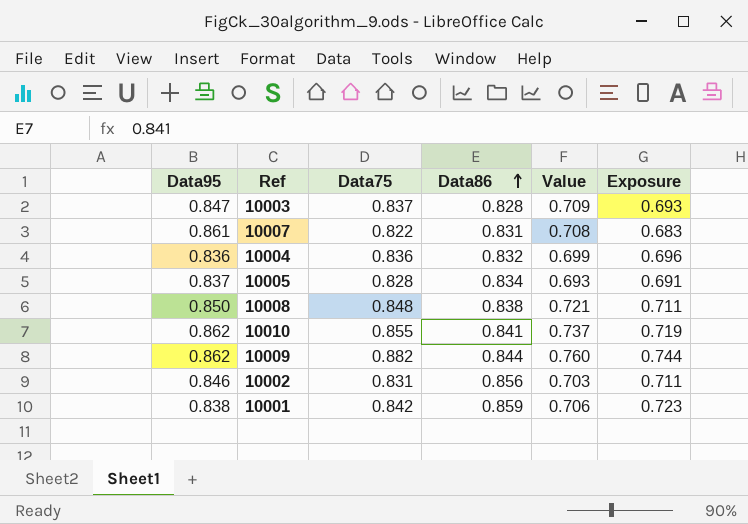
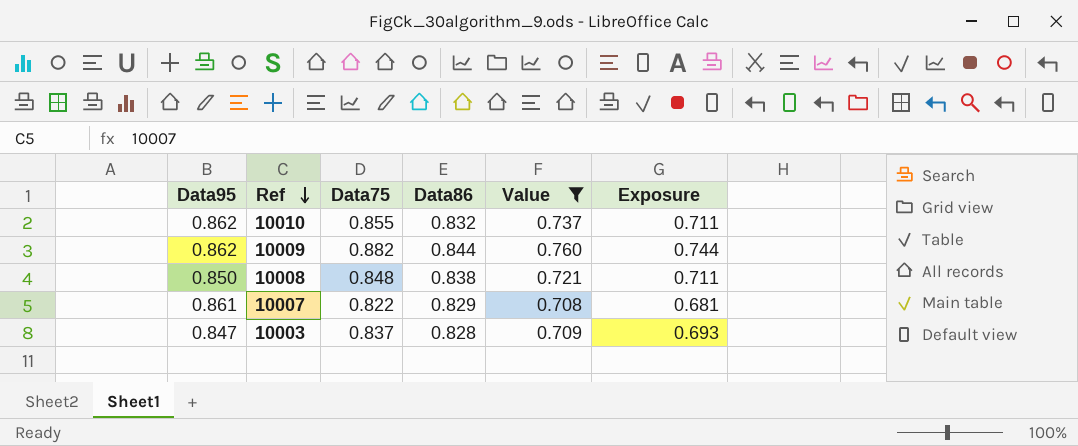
filter: none -> Value >= 0.708
row order: Data86 ascending -> Ref descending
10010 | Data86: 0.841 -> 0.832
10010 | Exposure: 0.719 -> 0.711
10007 | Data86: 0.831 -> 0.829
10007 | Exposure: 0.683 -> 0.681

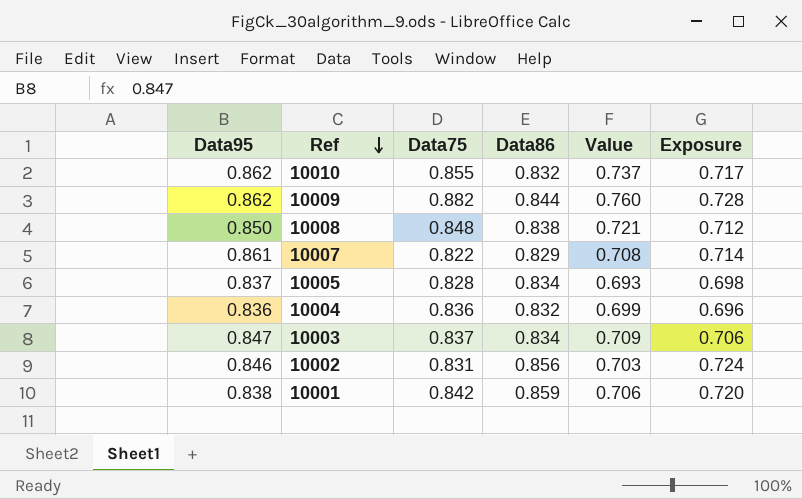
filter: Value >= 0.708 -> none
column Exposure | formula: [Data75] * [Data86] -> [Data95] * [Data86]
10003 | Data86: 0.828 -> 0.834

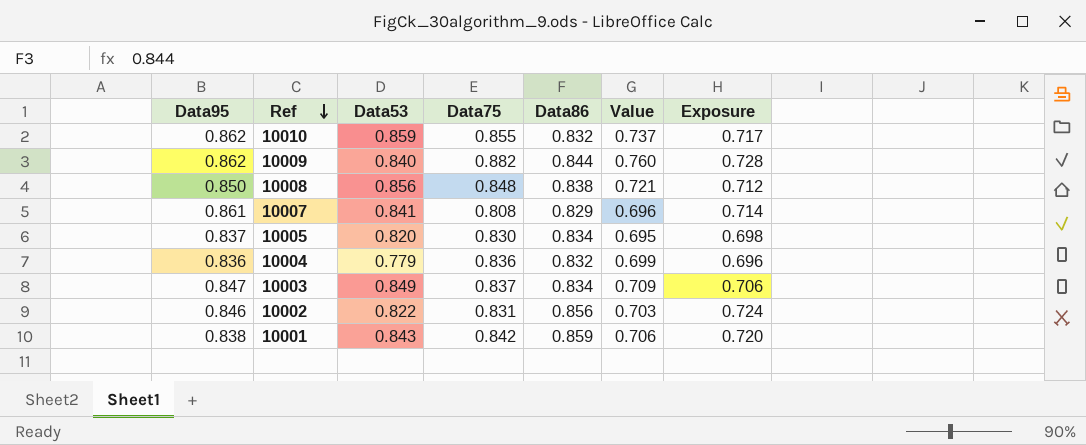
column Data53 | position: none -> 3
10007 | Data75: 0.822 -> 0.808
10007 | Value: 0.708 -> 0.696
10005 | Data75: 0.828 -> 0.830
10005 | Value: 0.693 -> 0.695

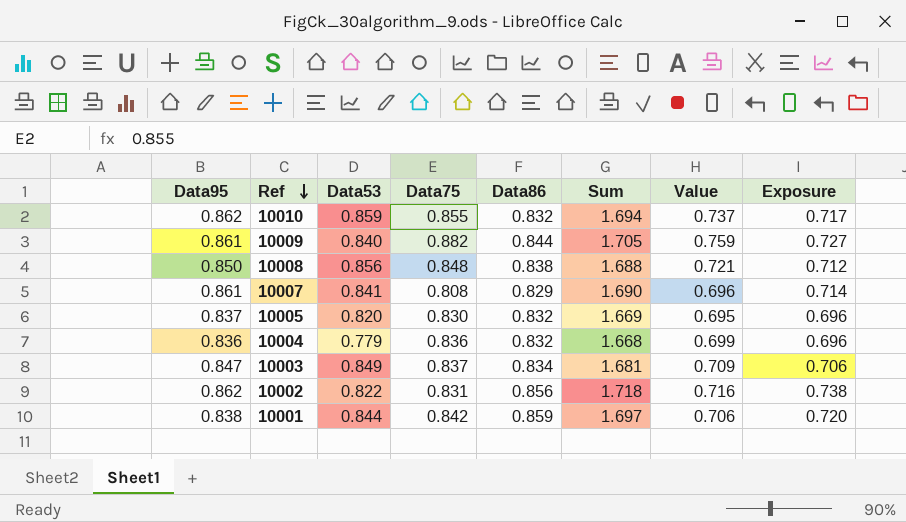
column Sum | formula: none -> [Data95] + [Data86]
10009 | Data95: 0.862 -> 0.861
10009 | Value: 0.760 -> 0.759
10009 | Exposure: 0.728 -> 0.727
10005 | Data86: 0.834 -> 0.832
10005 | Exposure: 0.698 -> 0.696
10002 | Data95: 0.846 -> 0.862
10002 | Value: 0.703 -> 0.716
10002 | Exposure: 0.724 -> 0.738
10001 | Data53: 0.843 -> 0.844

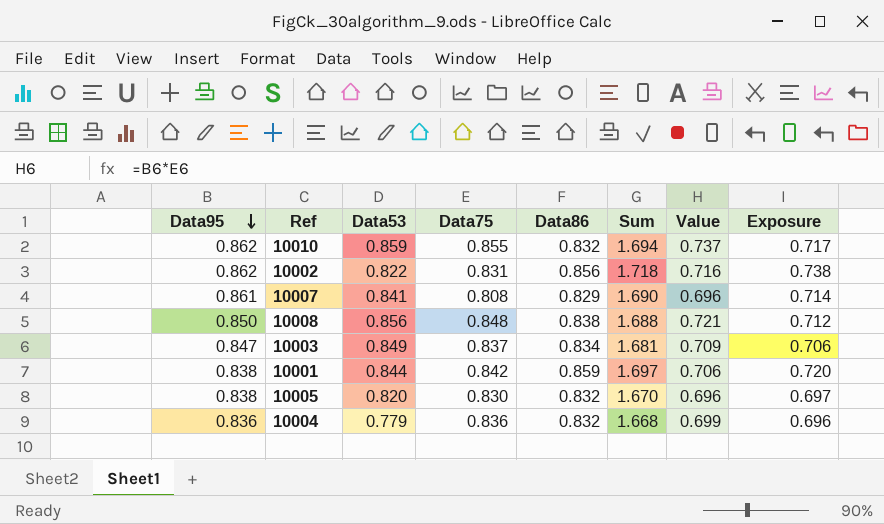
row order: Ref descending -> Data95 descending
row 10009: 0.861 | 0.840 | 0.882 | 0.844 | 1.705 | 0.759 | 0.727 -> none
10005 | Data95: 0.837 -> 0.838
10005 | Sum: 1.669 -> 1.670
10005 | Value: 0.695 -> 0.696
10005 | Exposure: 0.696 -> 0.697

